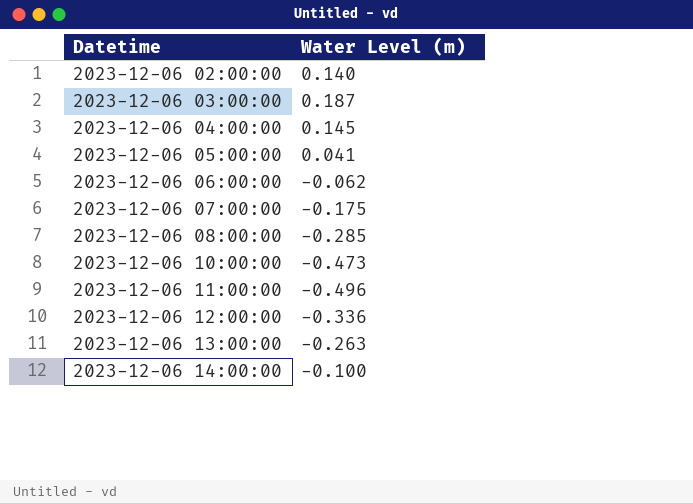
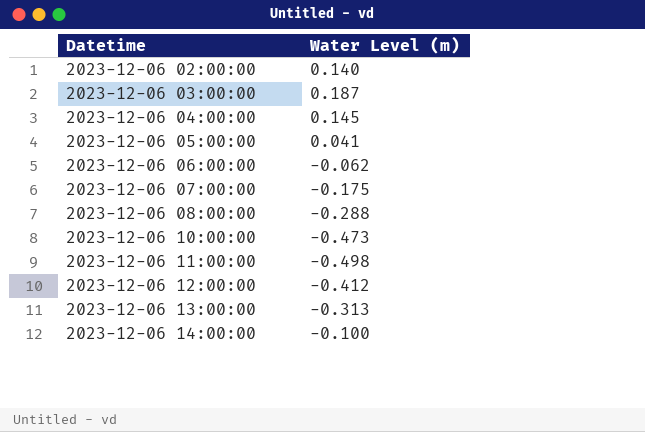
2023-12-06 08:00:00 | Water Level (m): -0.285 -> -0.288
2023-12-06 11:00:00 | Water Level (m): -0.496 -> -0.498
2023-12-06 12:00:00 | Water Level (m): -0.336 -> -0.412
2023-12-06 13:00:00 | Water Level (m): -0.263 -> -0.313

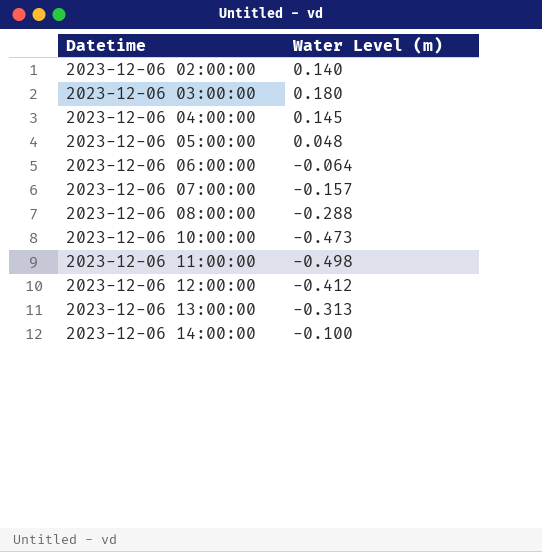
2023-12-06 03:00:00 | Water Level (m): 0.187 -> 0.180
2023-12-06 05:00:00 | Water Level (m): 0.041 -> 0.048
2023-12-06 06:00:00 | Water Level (m): -0.062 -> -0.064
2023-12-06 07:00:00 | Water Level (m): -0.175 -> -0.157

